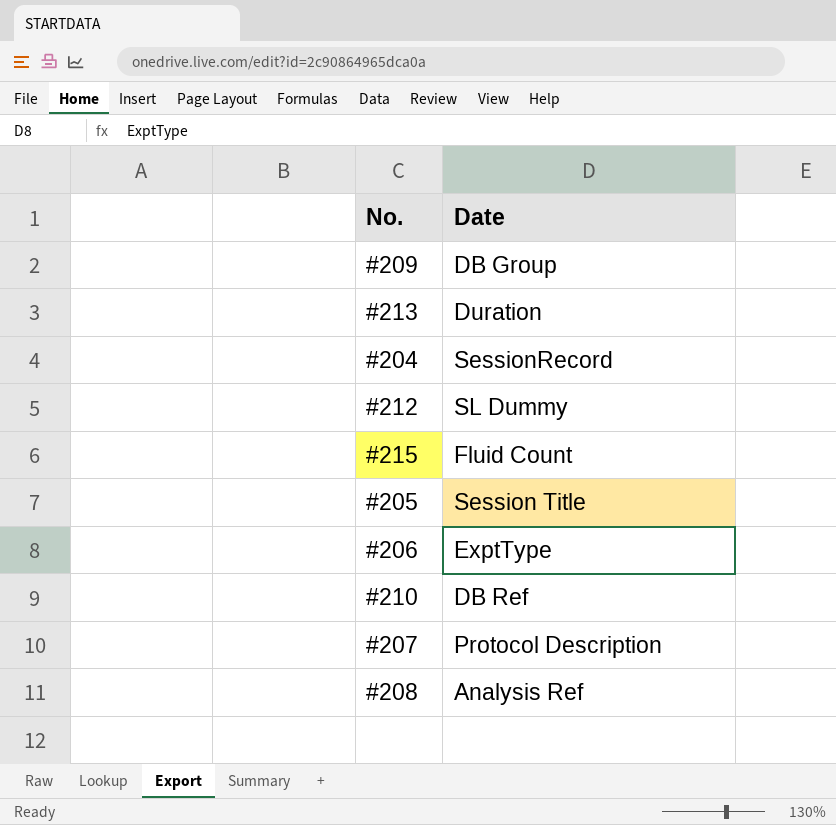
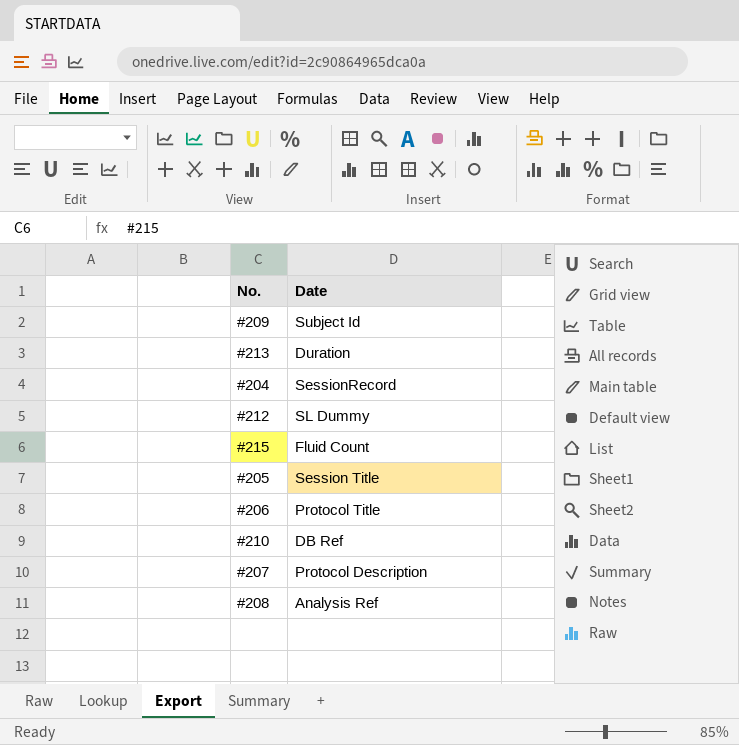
#209 | Date: DB Group -> Subject Id
#206 | Date: ExptType -> Protocol Title

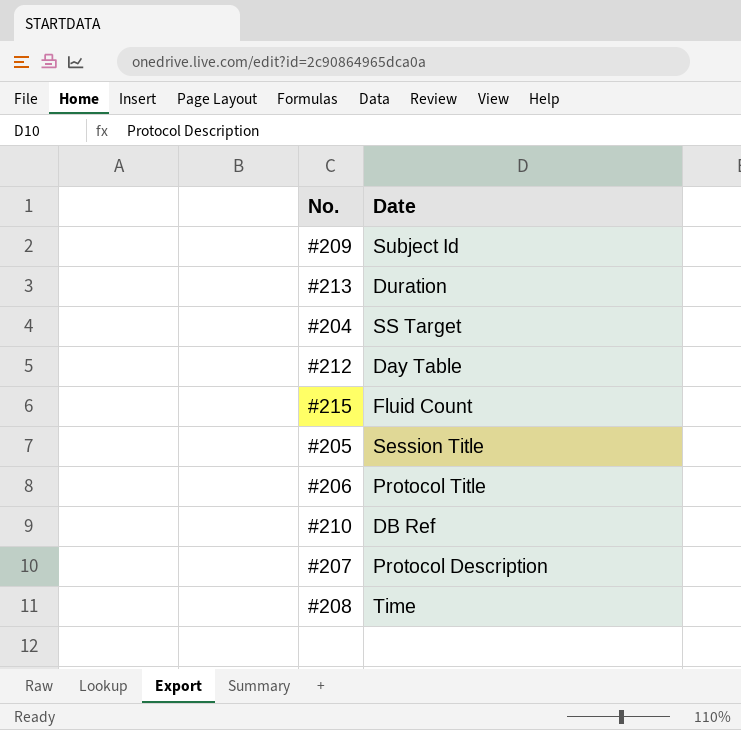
#204 | Date: SessionRecord -> SS Target
#212 | Date: SL Dummy -> Day Table
#208 | Date: Analysis Ref -> Time

